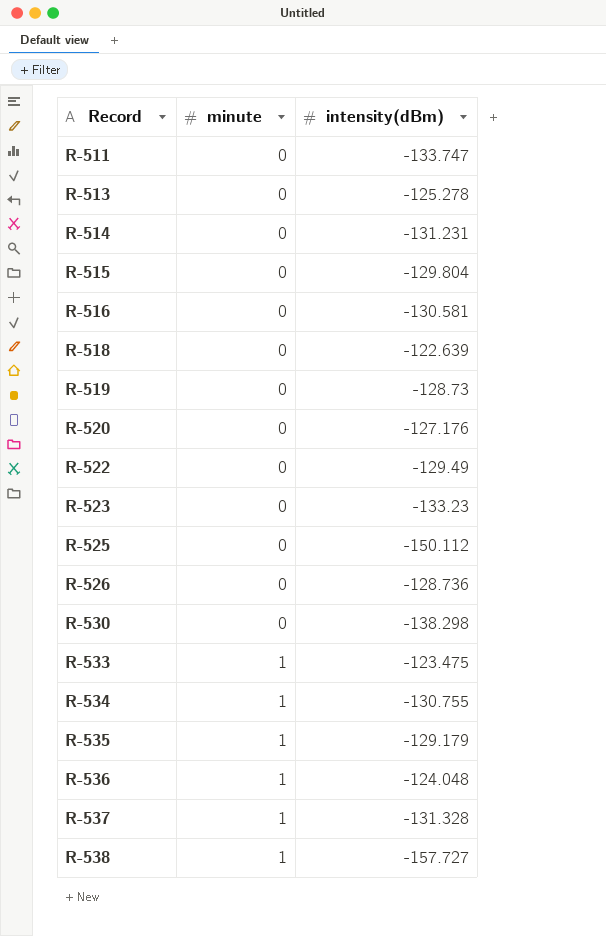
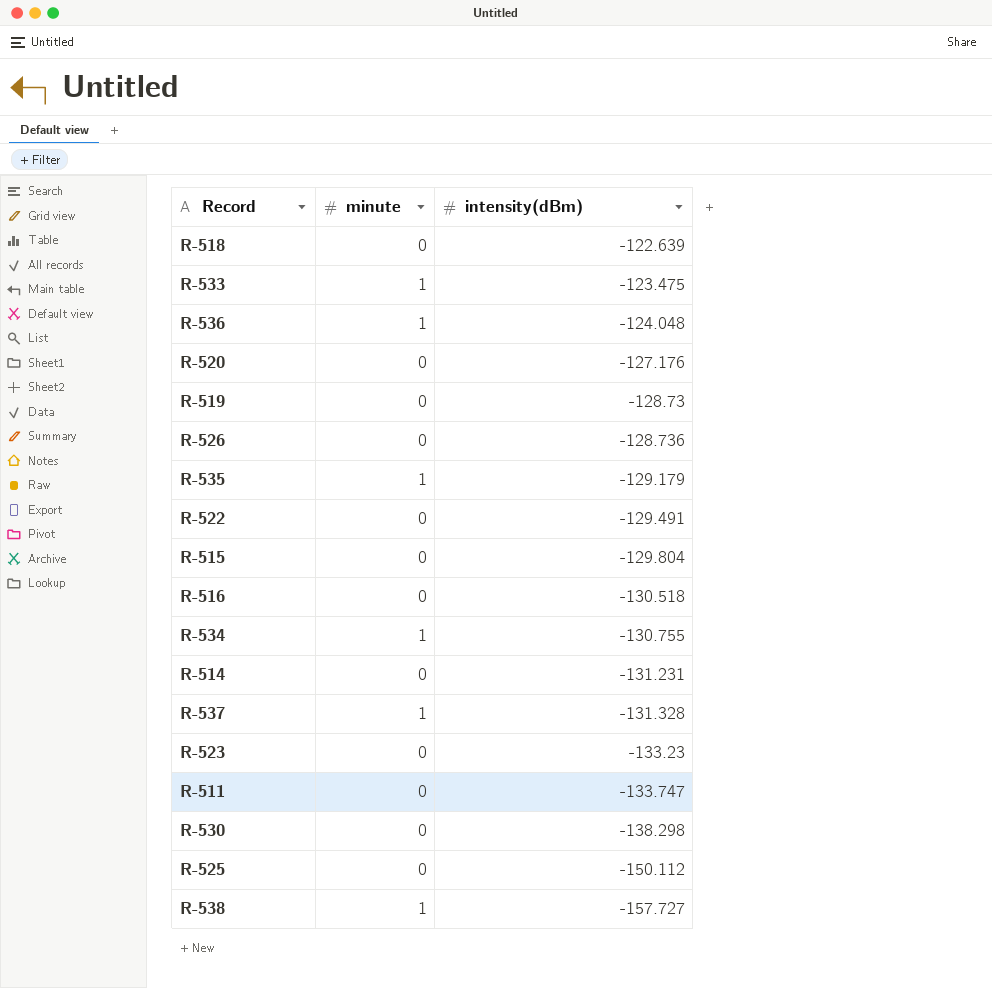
row order: Record ascending -> intensity(dBm) descending
row R-513: 0 | -125.278 -> none
R-522 | intensity(dBm): -129.49 -> -129.491
R-516 | intensity(dBm): -130.581 -> -130.518

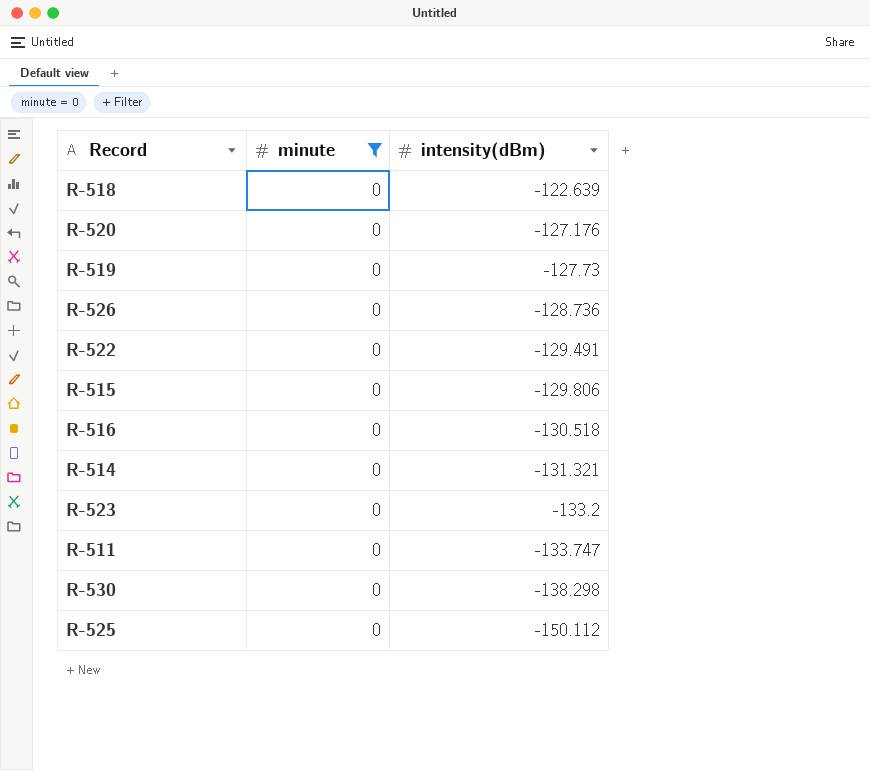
filter: none -> minute = 0
R-519 | intensity(dBm): -128.73 -> -127.73
R-515 | intensity(dBm): -129.804 -> -129.806
R-514 | intensity(dBm): -131.231 -> -131.321
R-523 | intensity(dBm): -133.23 -> -133.2

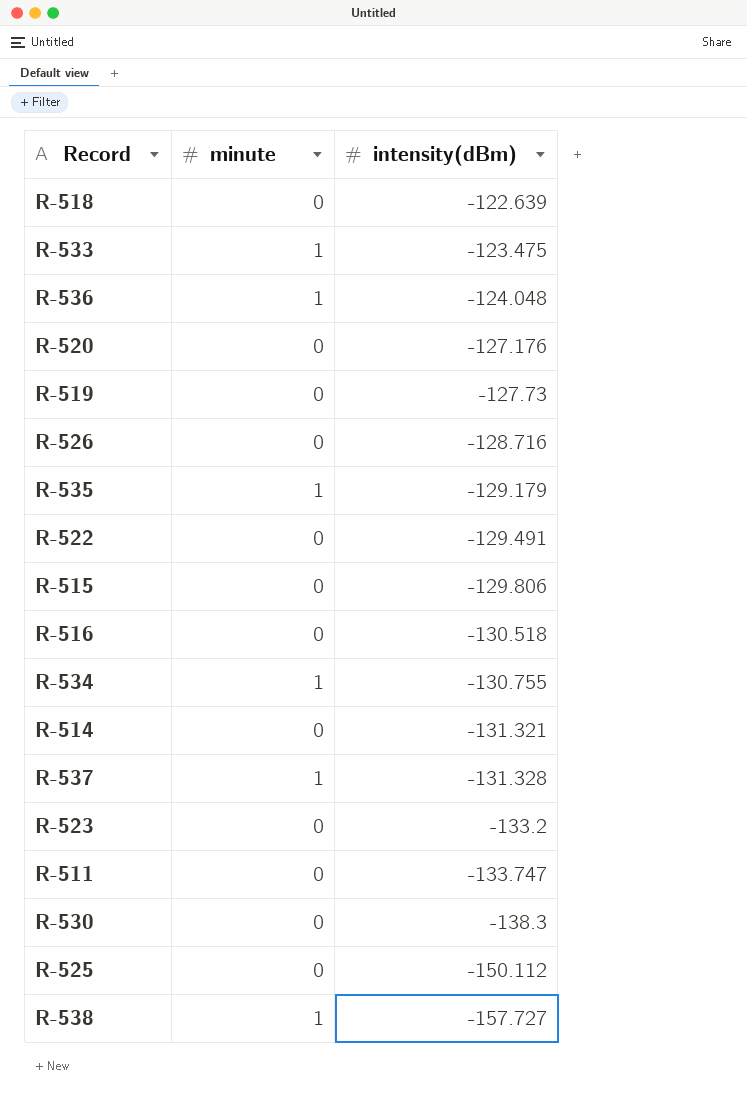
filter: minute = 0 -> none
R-526 | intensity(dBm): -128.736 -> -128.716
R-530 | intensity(dBm): -138.298 -> -138.3

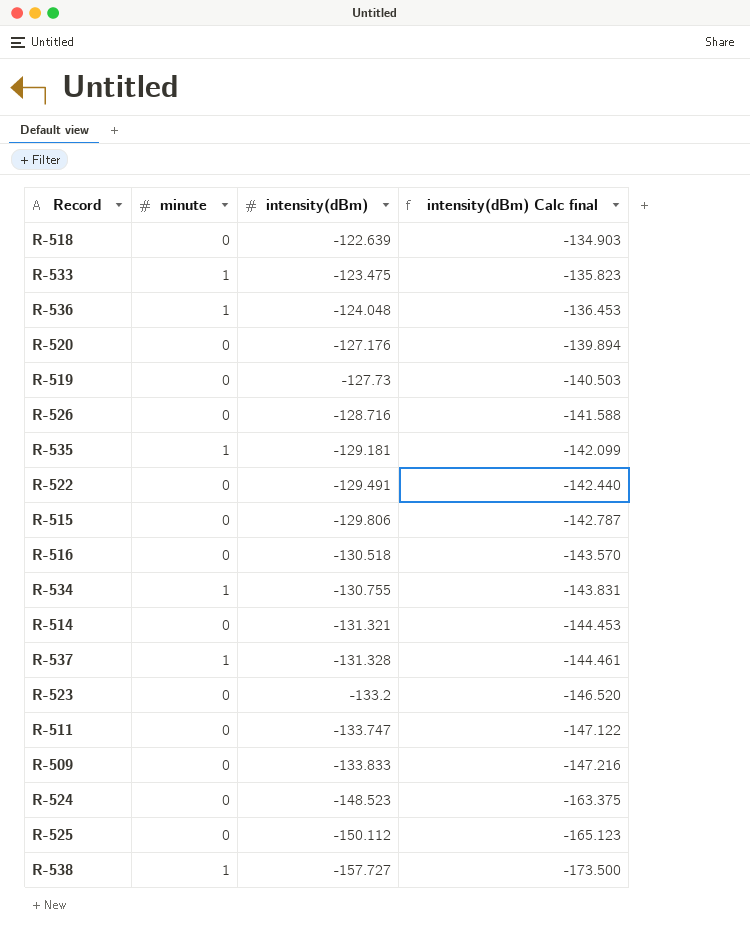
column intensity(dBm) Calc final | formula: none -> [intensity(dBm)] * 1.1
row R-530: 0 | -138.3 -> none
R-535 | intensity(dBm): -129.179 -> -129.181
row R-509: none -> 0 | -133.833 | -147.216
row R-524: none -> 0 | -148.523 | -163.375

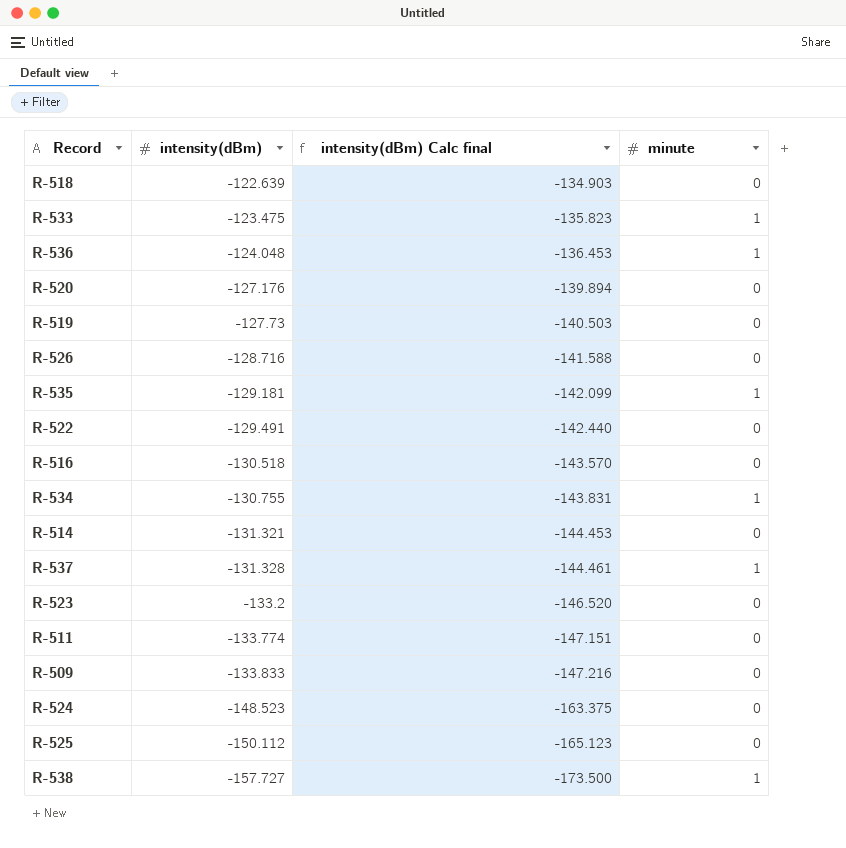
column minute | position: 2 -> 4
row R-515: 0 | -129.806 | -142.787 -> none
R-511 | intensity(dBm): -133.747 -> -133.774
R-511 | intensity(dBm) Calc final: -147.122 -> -147.151

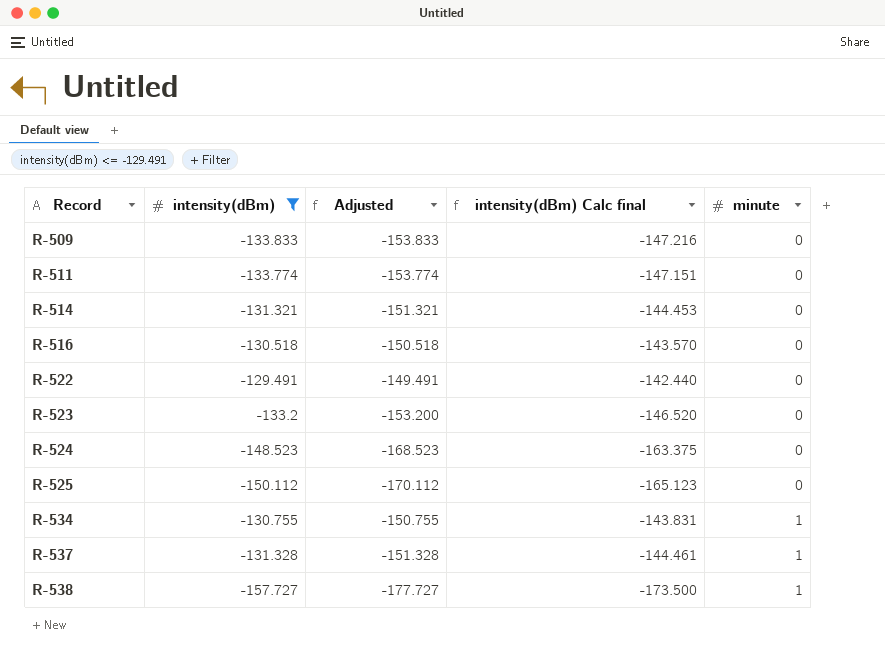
filter: none -> intensity(dBm) <= -129.491
row order: intensity(dBm) descending -> Record ascending
column Adjusted | formula: none -> [intensity(dBm)] - 20

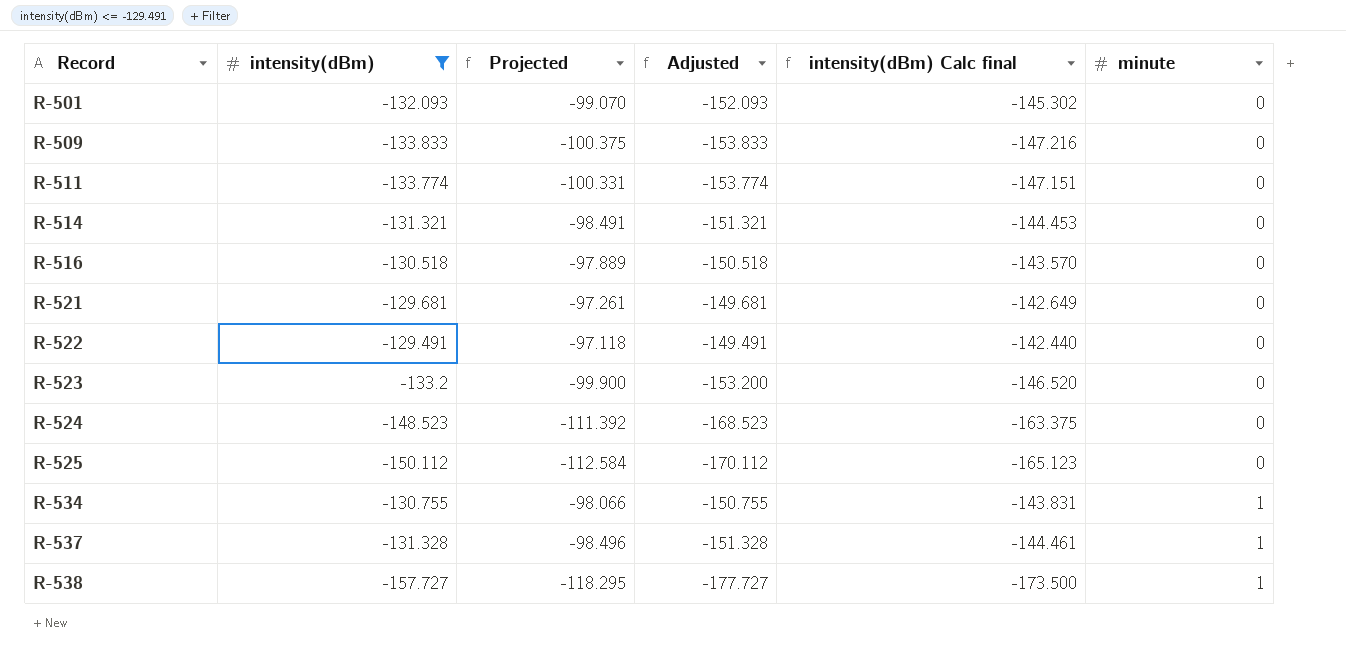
column Projected | formula: none -> [intensity(dBm)] * 0.75
row R-501: none -> -132.093 | -99.070 | -152.093 | -145.302 | 0
row R-521: none -> -129.681 | -97.261 | -149.681 | -142.649 | 0

